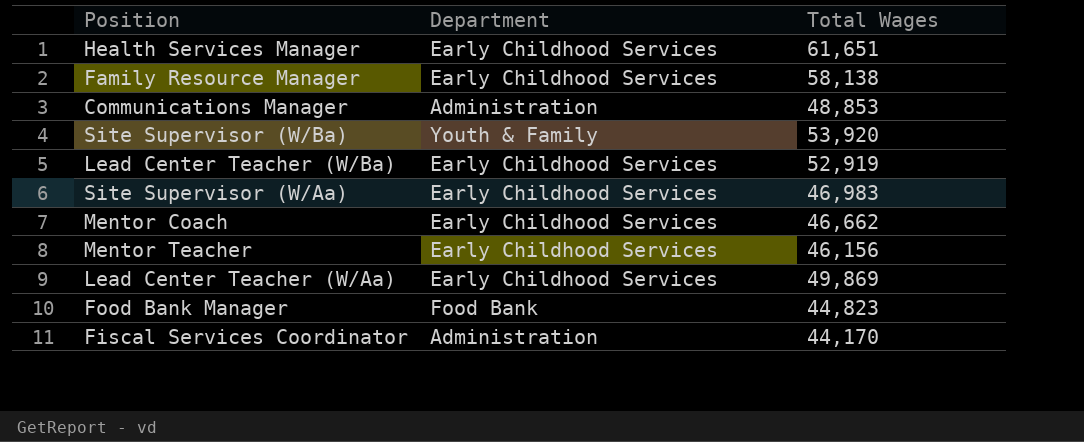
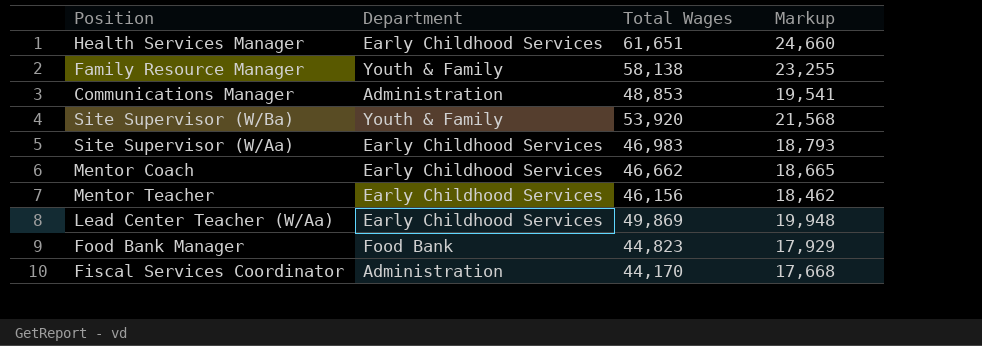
column Markup | formula: none -> [Total Wages] * 0.4
row Lead Center Teacher (W/Ba): Early Childhood Services | 52,919 -> none
Family Resource Manager | Department: Early Childhood Services -> Youth & Family

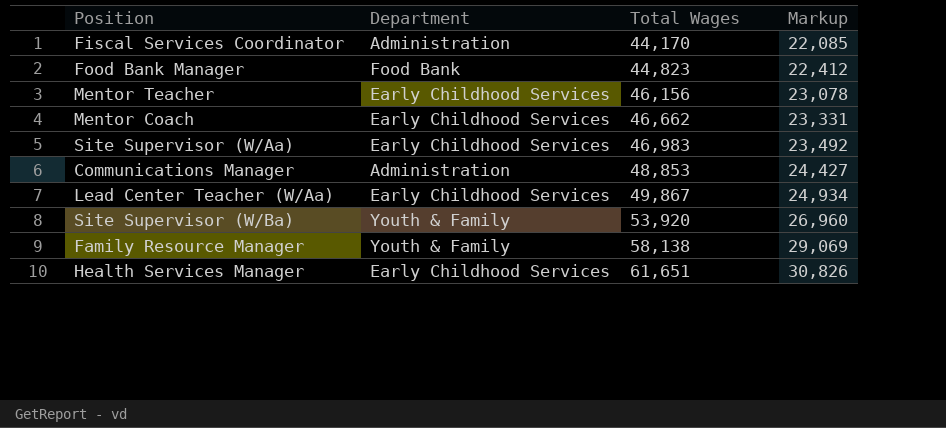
row order: none -> Total Wages ascending
column Markup | formula: [Total Wages] * 0.4 -> [Total Wages] * 0.5
Lead Center Teacher (W/Aa) | Total Wages: 49,869 -> 49,867

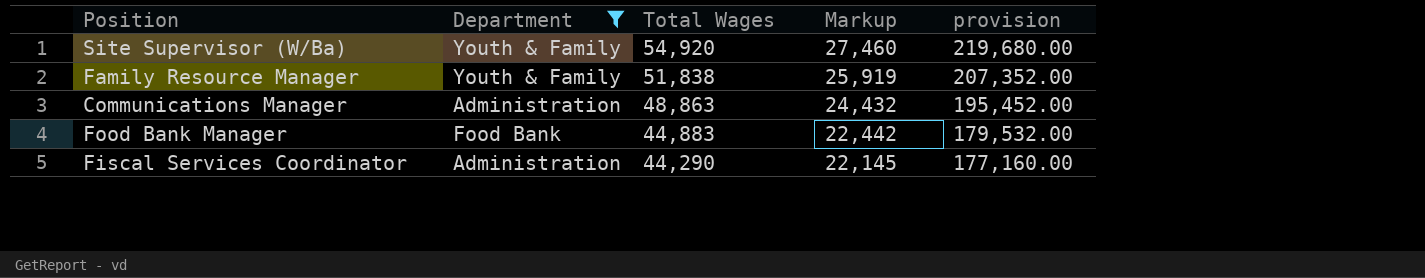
filter: none -> Department != Early Childhood Services
row order: Total Wages ascending -> Total Wages descending
column provision | formula: none -> [Total Wages] * 4
Site Supervisor (W/Ba) | Total Wages: 53,920 -> 54,920
Site Supervisor (W/Ba) | Markup: 26,960 -> 27,460
Family Resource Manager | Total Wages: 58,138 -> 51,838
Family Resource Manager | Markup: 29,069 -> 25,919
Communications Manager | Total Wages: 48,853 -> 48,863
Communications Manager | Markup: 24,427 -> 24,432
Food Bank Manager | Total Wages: 44,823 -> 44,883
Food Bank Manager | Markup: 22,412 -> 22,442
Fiscal Services Coordinator | Total Wages: 44,170 -> 44,290
Fiscal Services Coordinator | Markup: 22,085 -> 22,145

